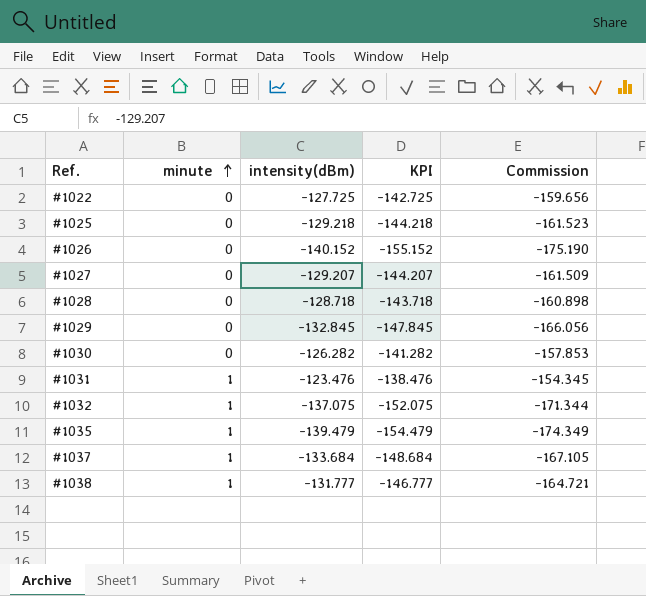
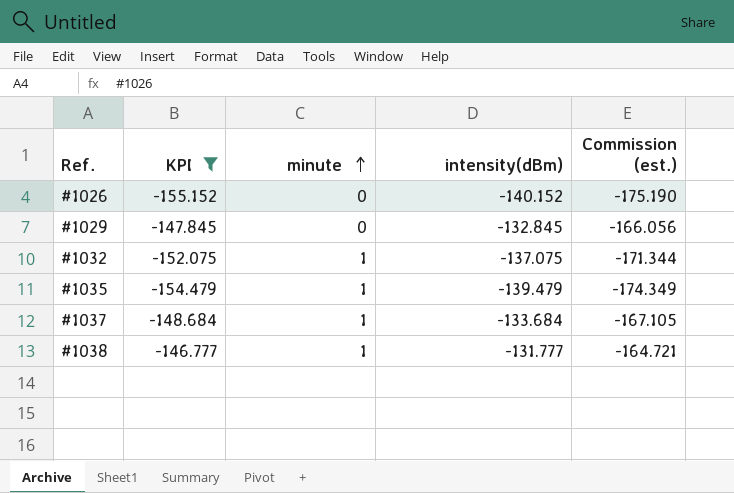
filter: none -> KPI <= -146.777
column KPI | position: 4 -> 2
column name: Commission -> Commission (est.)

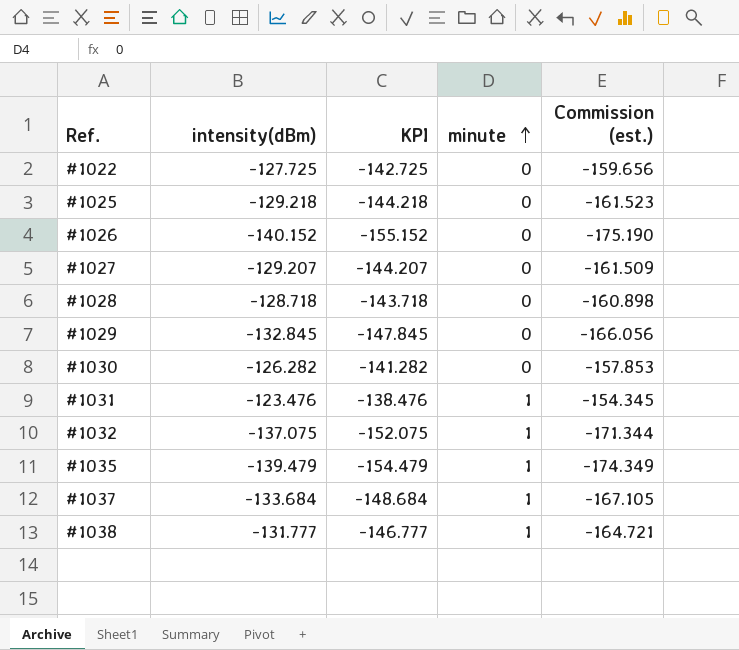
filter: KPI <= -146.777 -> none
column intensity(dBm) | position: 4 -> 2

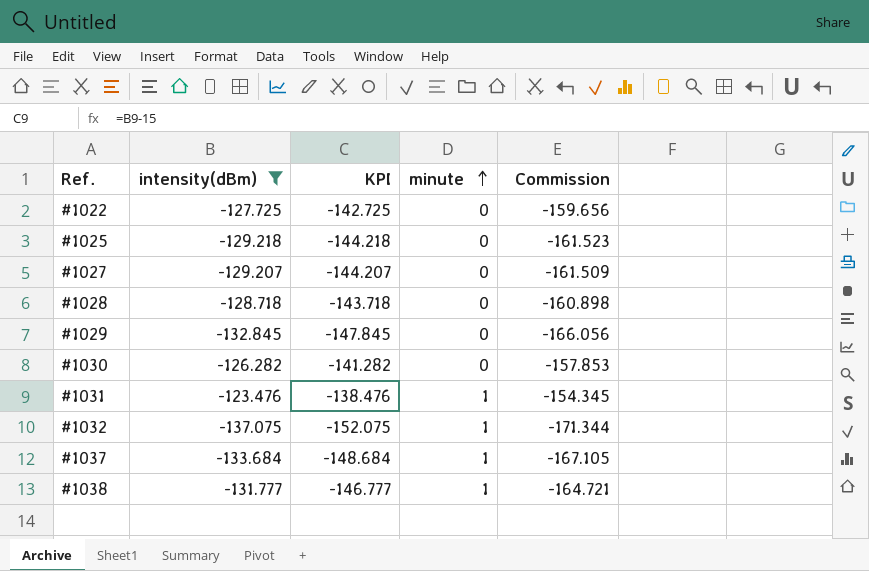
filter: none -> intensity(dBm) >= -137.075
column name: Commission (est.) -> Commission

